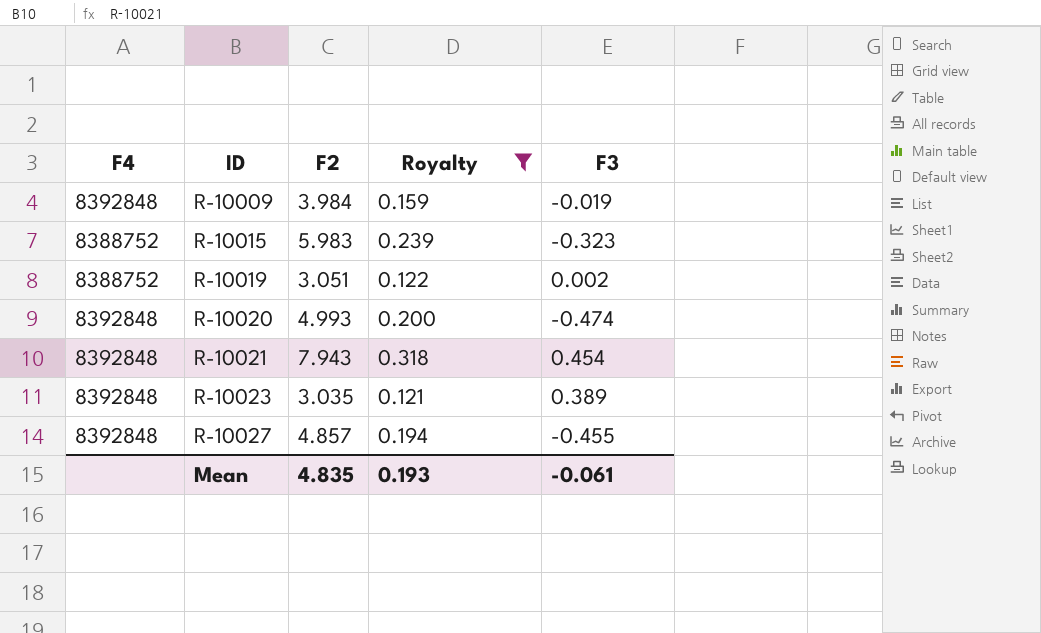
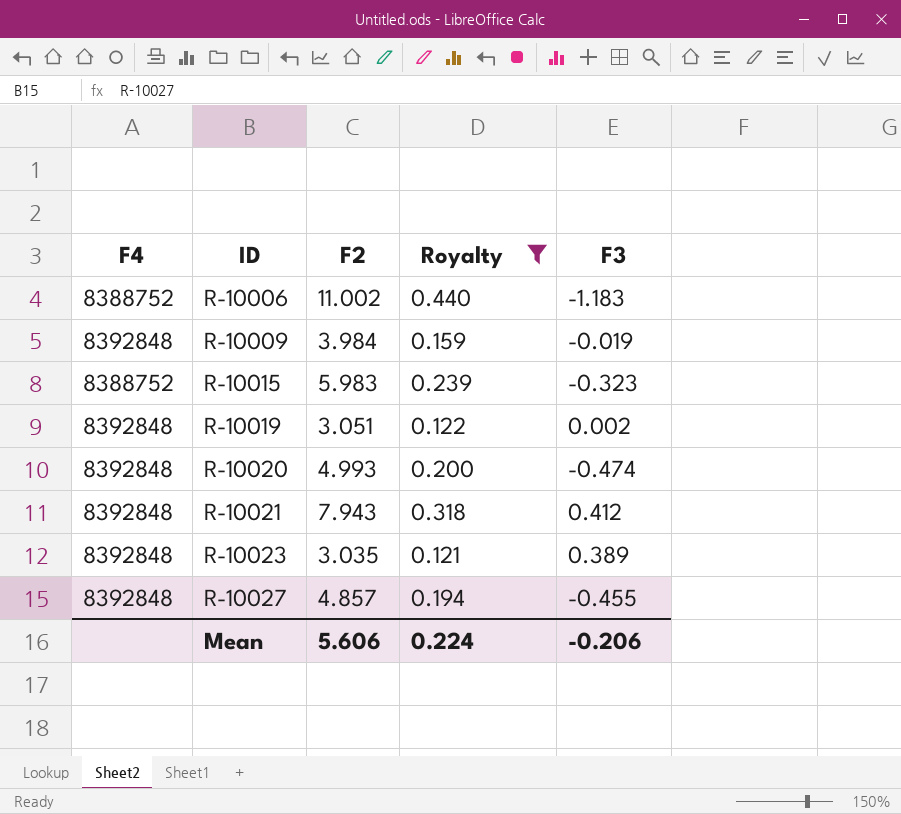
row R-10006: none -> 8388752 | 11.002 | 0.440 | -1.183
R-10019 | F4: 8388752 -> 8392848
R-10021 | F3: 0.454 -> 0.412
Mean | F2: 4.835 -> 5.606
Mean | Royalty: 0.193 -> 0.224
Mean | F3: -0.061 -> -0.206

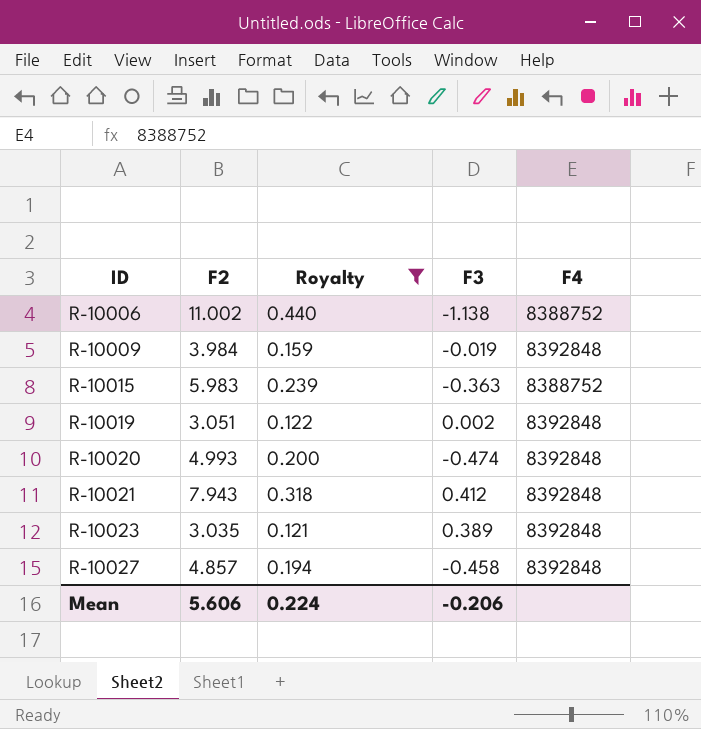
column F4 | position: 1 -> 5
R-10006 | F3: -1.183 -> -1.138
R-10015 | F3: -0.323 -> -0.363
R-10027 | F3: -0.455 -> -0.458

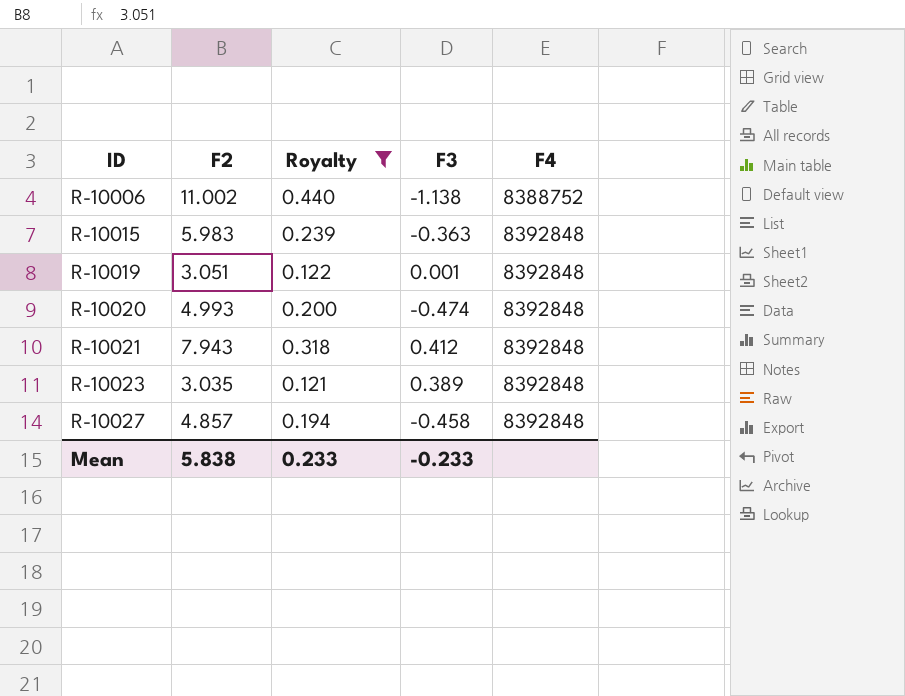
row R-10009: 3.984 | 0.159 | -0.019 | 8392848 -> none
R-10015 | F4: 8388752 -> 8392848
R-10019 | F3: 0.002 -> 0.001
Mean | F2: 5.606 -> 5.838
Mean | Royalty: 0.224 -> 0.233
Mean | F3: -0.206 -> -0.233

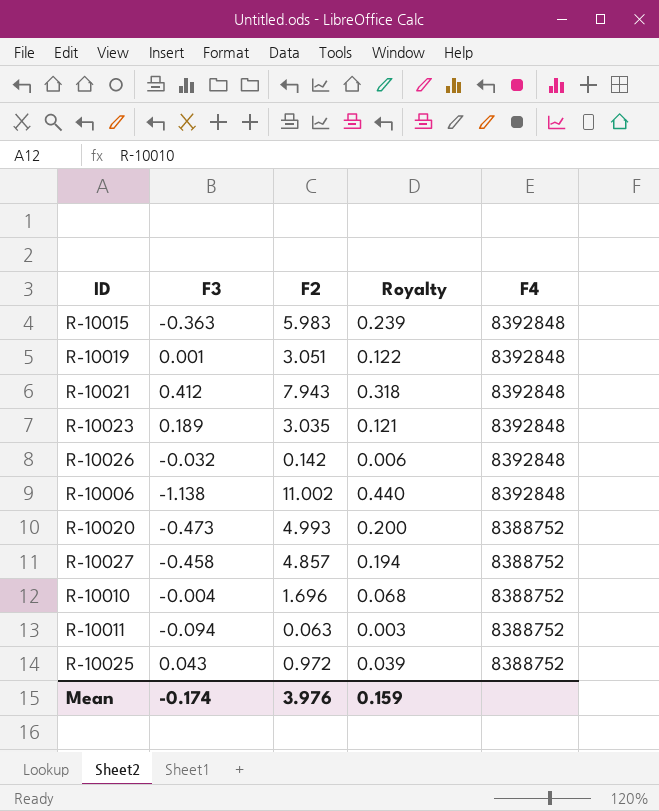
filter: Royalty >= 0.121 -> none
row order: ID ascending -> F4 descending
column F3 | position: 4 -> 2
R-10023 | F3: 0.389 -> 0.189
R-10006 | F4: 8388752 -> 8392848
R-10020 | F3: -0.474 -> -0.473
R-10020 | F4: 8392848 -> 8388752
R-10027 | F4: 8392848 -> 8388752
Mean | F3: -0.233 -> -0.174
Mean | F2: 5.838 -> 3.976
Mean | Royalty: 0.233 -> 0.159

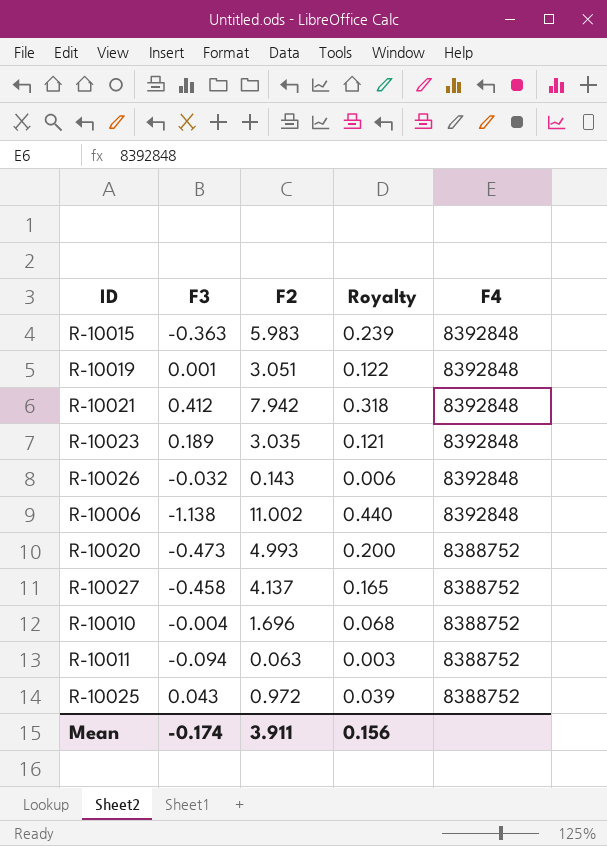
R-10021 | F2: 7.943 -> 7.942
R-10026 | F2: 0.142 -> 0.143
R-10027 | F2: 4.857 -> 4.137
R-10027 | Royalty: 0.194 -> 0.165
Mean | F2: 3.976 -> 3.911
Mean | Royalty: 0.159 -> 0.156

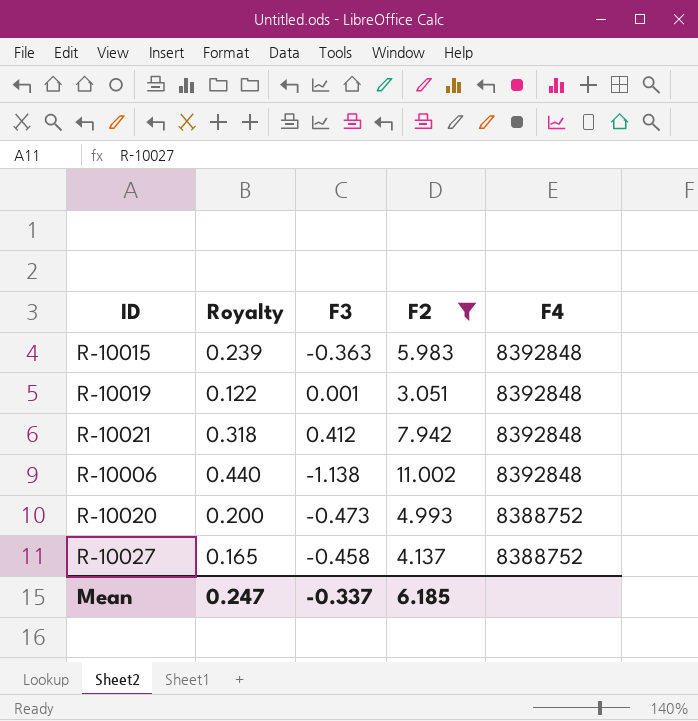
filter: none -> F2 >= 3.051
column Royalty | position: 4 -> 2
Mean | Royalty: 0.156 -> 0.247
Mean | F3: -0.174 -> -0.337
Mean | F2: 3.911 -> 6.185

